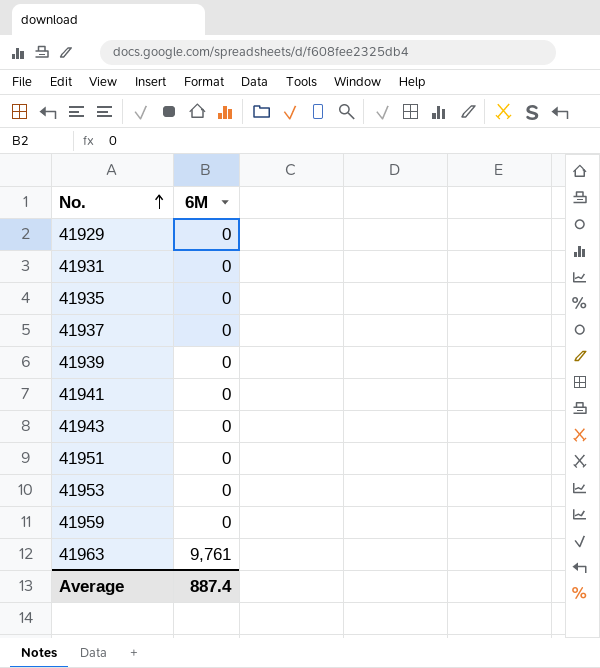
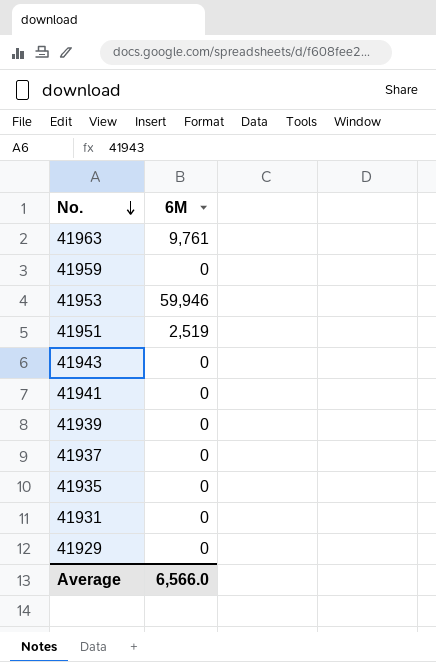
row order: No. ascending -> No. descending
41953 | 6M: 0 -> 59,946
41951 | 6M: 0 -> 2,519
Average | 6M: 887.4 -> 6,566.0

